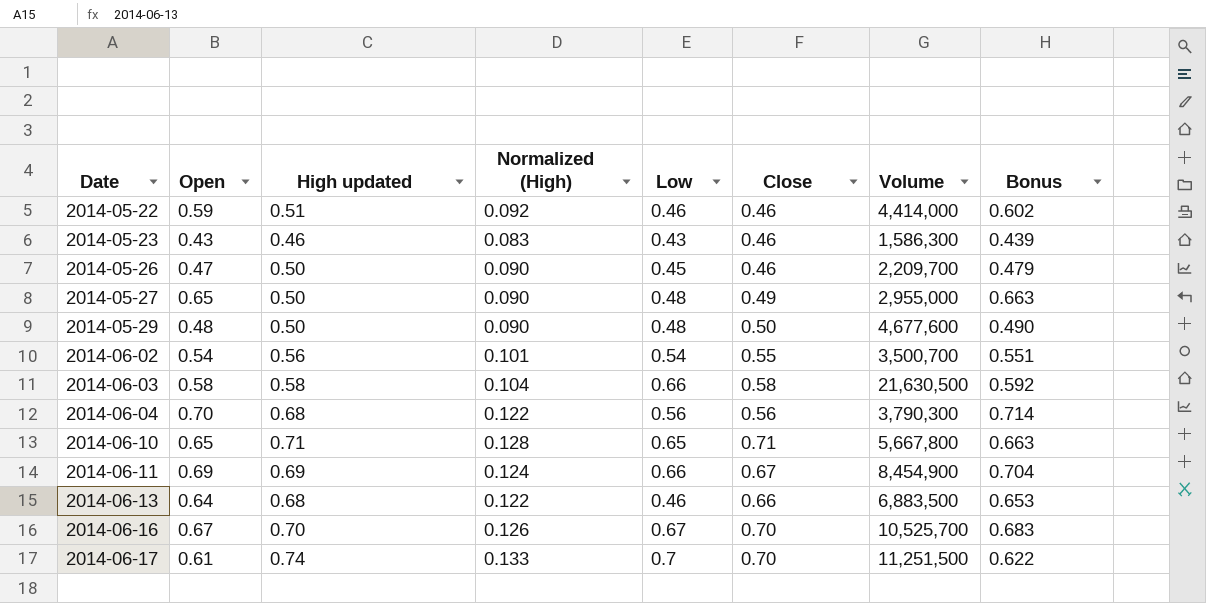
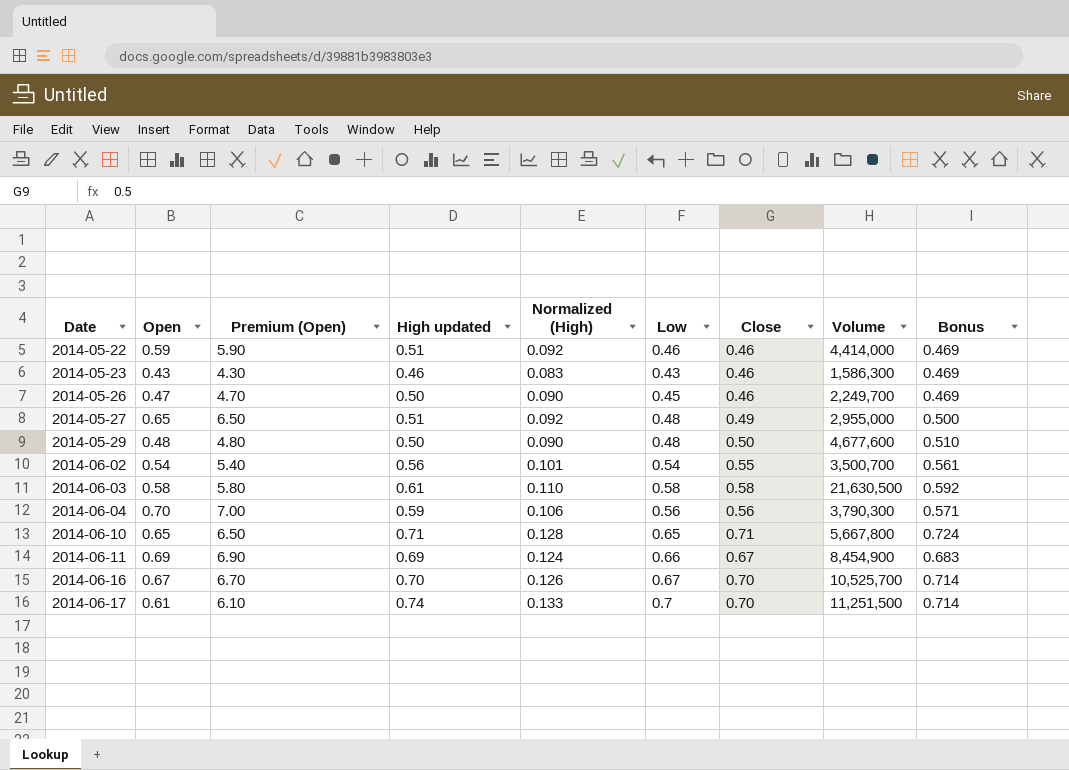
column Premium (Open) | formula: none -> [Open] * 10
column Bonus | formula: [Open] * 1.02 -> [Close] * 1.02
row 2014-06-13: 0.64 | 0.68 | 0.122 | 0.46 | 0.66 | 6,883,500 | 0.653 -> none
2014-05-26 | Volume: 2,209,700 -> 2,249,700
2014-05-27 | High updated: 0.50 -> 0.51
2014-05-27 | Normalized (High): 0.090 -> 0.092
2014-06-03 | High updated: 0.58 -> 0.61
2014-06-03 | Normalized (High): 0.104 -> 0.110
2014-06-03 | Low: 0.66 -> 0.58
2014-06-04 | High updated: 0.68 -> 0.59
2014-06-04 | Normalized (High): 0.122 -> 0.106

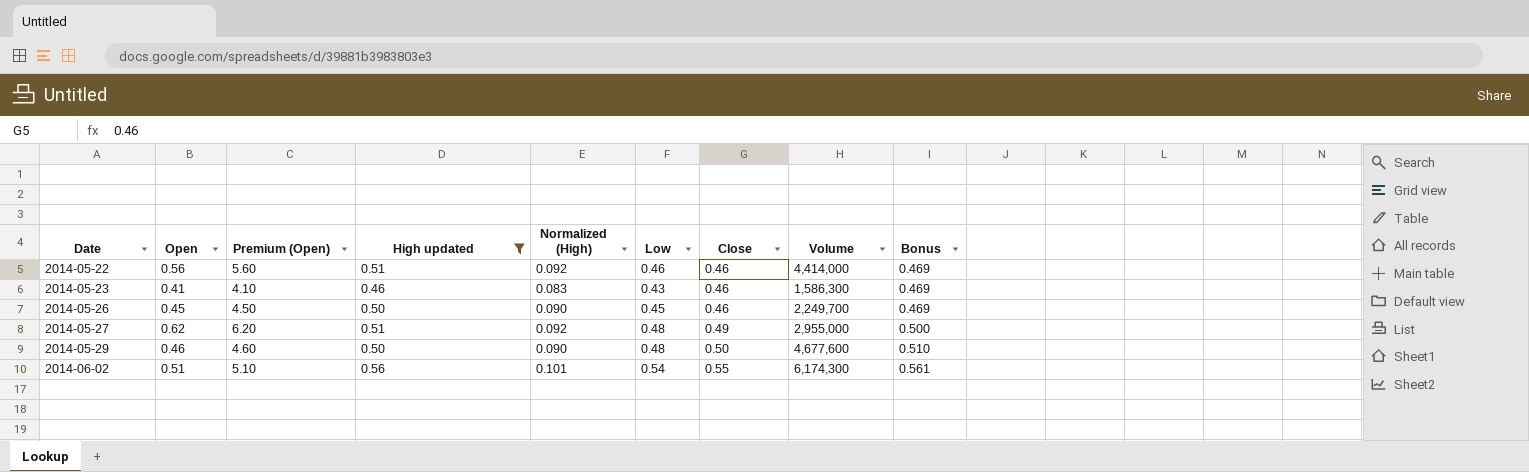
filter: none -> High updated <= 0.56
2014-05-22 | Open: 0.59 -> 0.56
2014-05-22 | Premium (Open): 5.90 -> 5.60
2014-05-23 | Open: 0.43 -> 0.41
2014-05-23 | Premium (Open): 4.30 -> 4.10
2014-05-26 | Open: 0.47 -> 0.45
2014-05-26 | Premium (Open): 4.70 -> 4.50
2014-05-27 | Open: 0.65 -> 0.62
2014-05-27 | Premium (Open): 6.50 -> 6.20
2014-05-29 | Open: 0.48 -> 0.46
2014-05-29 | Premium (Open): 4.80 -> 4.60
2014-06-02 | Open: 0.54 -> 0.51
2014-06-02 | Premium (Open): 5.40 -> 5.10
2014-06-02 | Volume: 3,500,700 -> 6,174,300

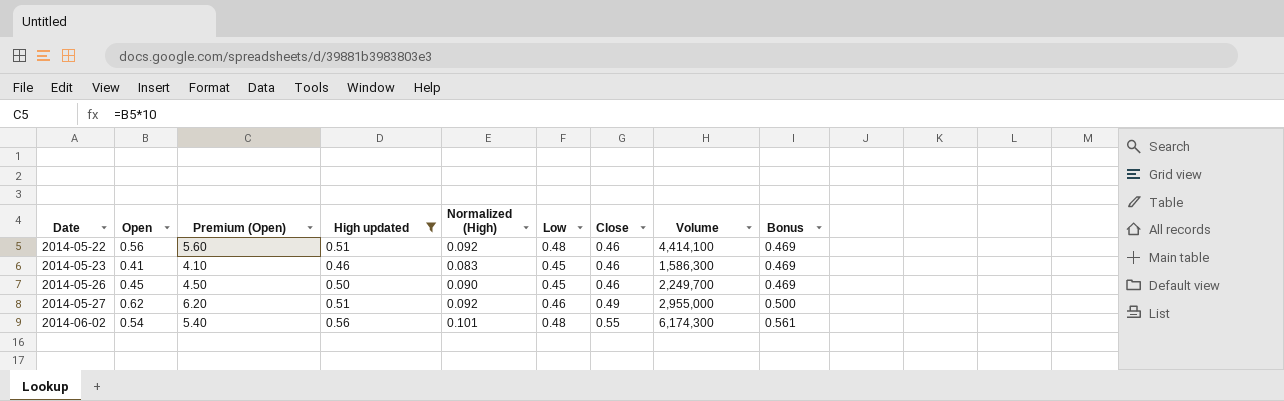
row 2014-05-29: 0.46 | 4.60 | 0.50 | 0.090 | 0.48 | 0.50 | 4,677,600 | 0.510 -> none
2014-05-22 | Low: 0.46 -> 0.48
2014-05-22 | Volume: 4,414,000 -> 4,414,100
2014-05-23 | Low: 0.43 -> 0.45
2014-05-27 | Low: 0.48 -> 0.46
2014-06-02 | Open: 0.51 -> 0.54
2014-06-02 | Premium (Open): 5.10 -> 5.40
2014-06-02 | Low: 0.54 -> 0.48

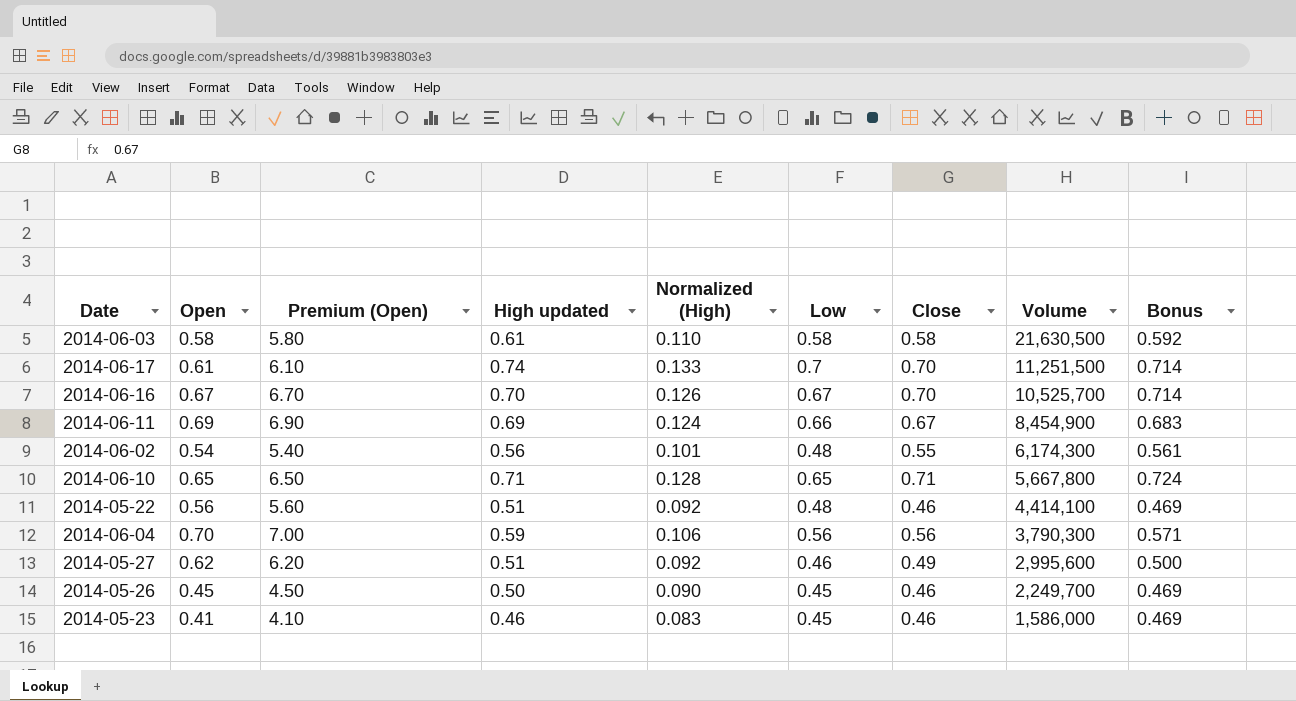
filter: High updated <= 0.56 -> none
row order: Date ascending -> Volume descending
2014-05-27 | Volume: 2,955,000 -> 2,995,600
2014-05-23 | Volume: 1,586,300 -> 1,586,000

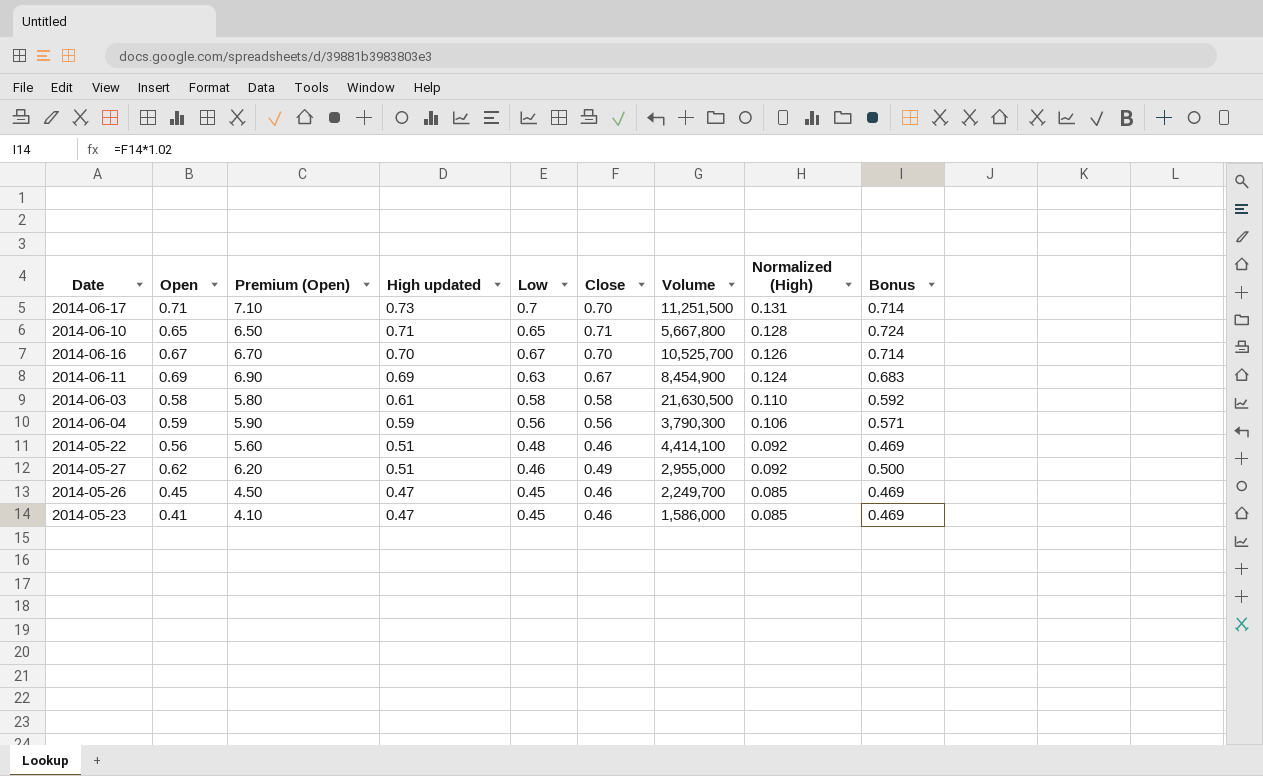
row order: Volume descending -> High updated descending
column Normalized (High) | position: 5 -> 8
row 2014-06-02: 0.54 | 5.40 | 0.56 | 0.101 | 0.48 | 0.55 | 6,174,300 | 0.561 -> none
2014-06-17 | Open: 0.61 -> 0.71
2014-06-17 | Premium (Open): 6.10 -> 7.10
2014-06-17 | High updated: 0.74 -> 0.73
2014-06-17 | Normalized (High): 0.133 -> 0.131
2014-06-11 | Low: 0.66 -> 0.63
2014-06-04 | Open: 0.70 -> 0.59
2014-06-04 | Premium (Open): 7.00 -> 5.90
2014-05-27 | Volume: 2,995,600 -> 2,955,000
2014-05-26 | High updated: 0.50 -> 0.47
2014-05-26 | Normalized (High): 0.090 -> 0.085
2014-05-23 | High updated: 0.46 -> 0.47
2014-05-23 | Normalized (High): 0.083 -> 0.085

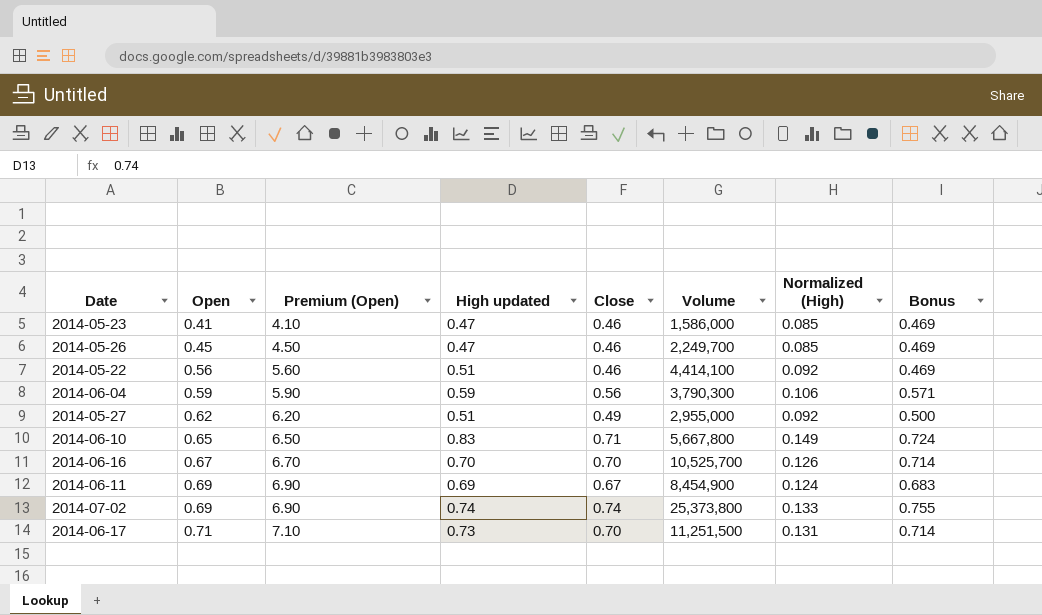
row order: High updated descending -> Open ascending
column Low | position: 5 -> none
row 2014-06-03: 0.58 | 5.80 | 0.61 | 0.58 | 0.58 | 21,630,500 | 0.110 | 0.592 -> none
2014-06-10 | High updated: 0.71 -> 0.83
2014-06-10 | Normalized (High): 0.128 -> 0.149
row 2014-07-02: none -> 0.69 | 6.90 | 0.74 | 0.74 | 25,373,800 | 0.133 | 0.755

